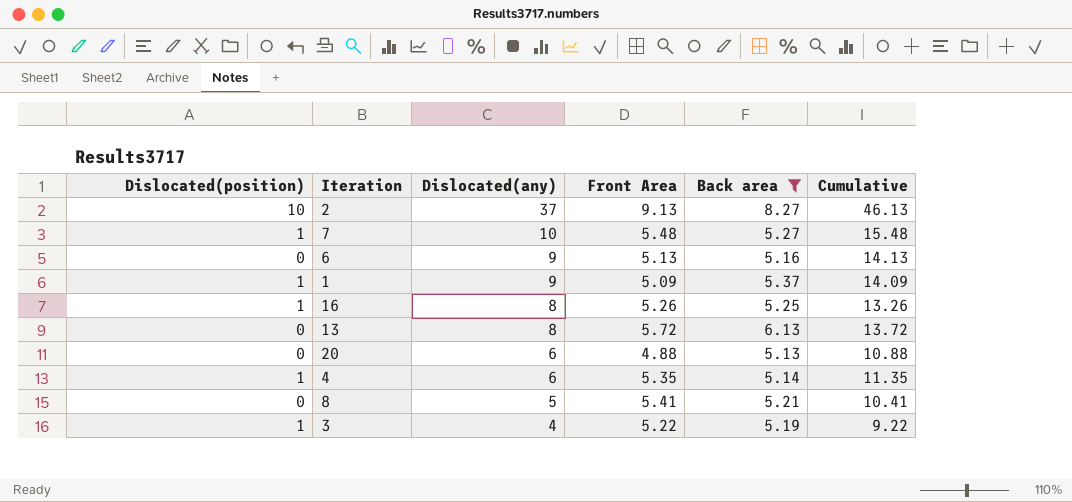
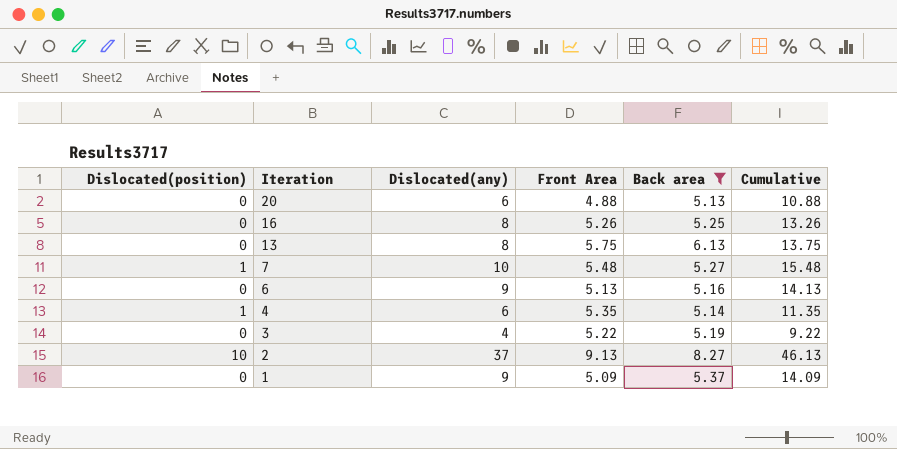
row order: Dislocated(any) descending -> Iteration descending
row 8: 0 | 5 | 5.41 | 5.21 | 10.41 -> none
16 | Dislocated(position): 1 -> 0
13 | Front Area: 5.72 -> 5.75
13 | Cumulative: 13.72 -> 13.75
3 | Dislocated(position): 1 -> 0
1 | Dislocated(position): 1 -> 0

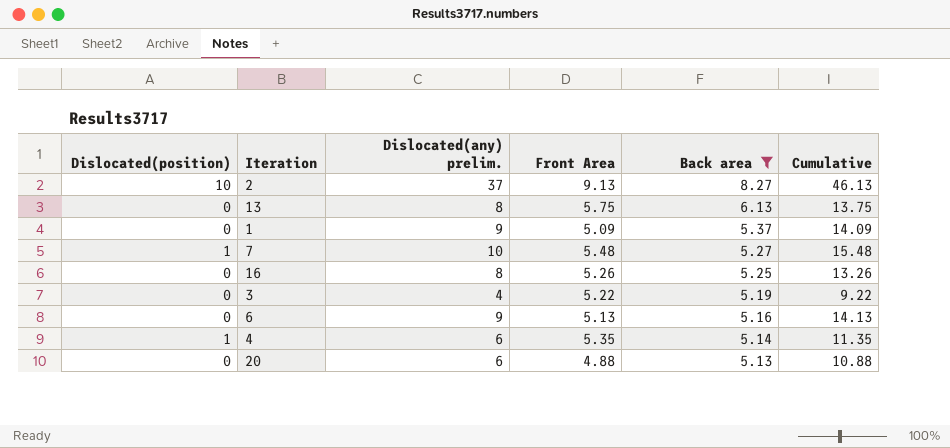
row order: Iteration descending -> Back area descending
column name: Dislocated(any) -> Dislocated(any) prelim.

